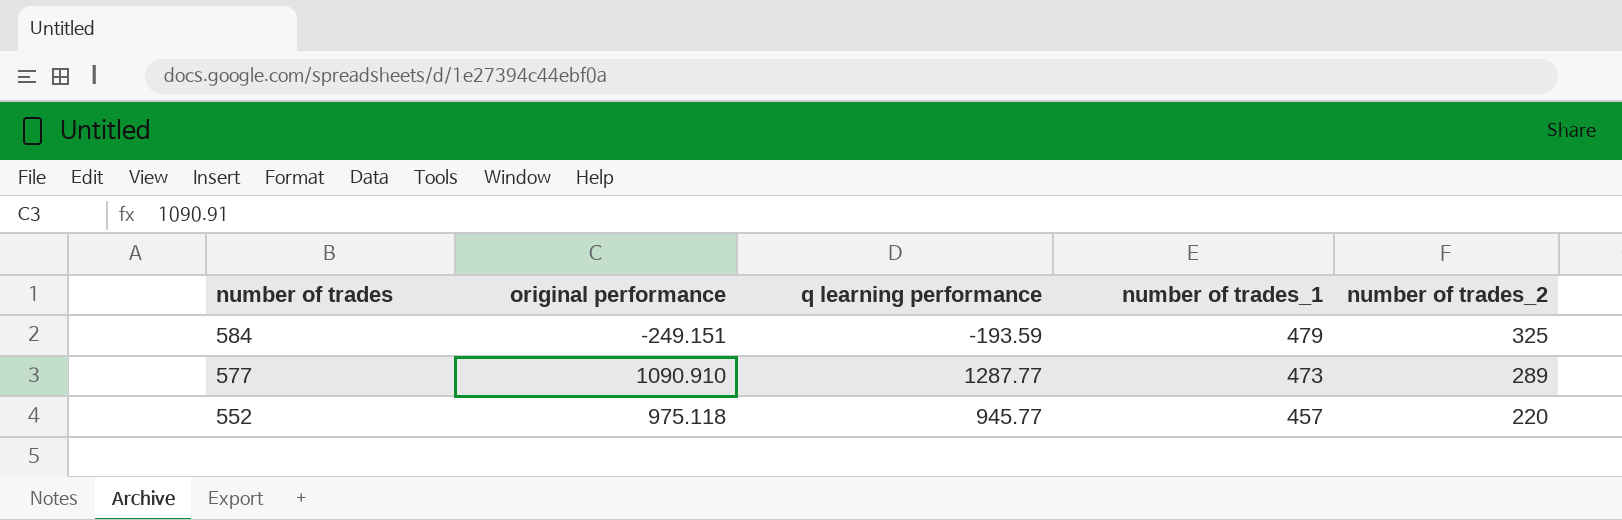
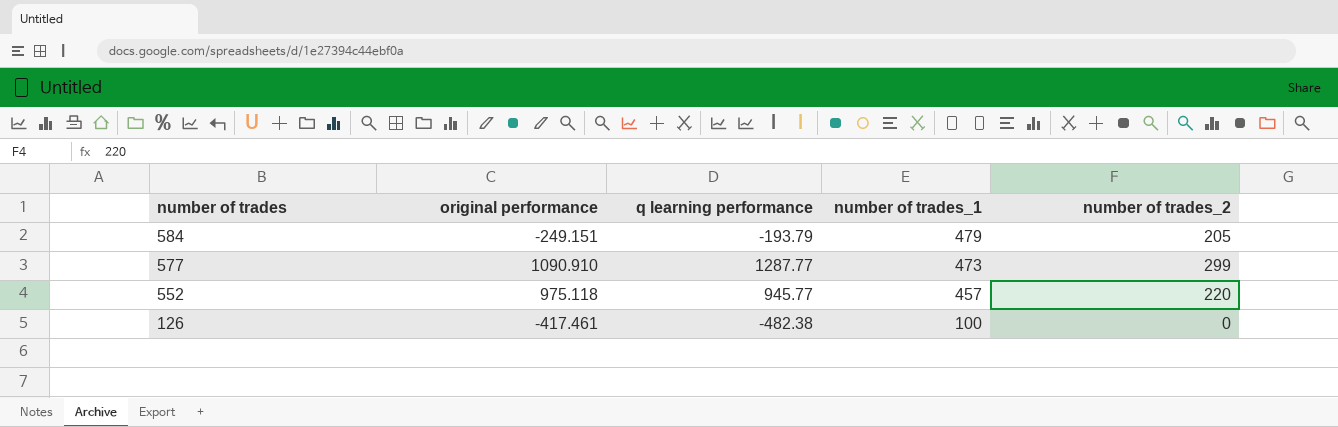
584 | q learning performance: -193.59 -> -193.79
584 | number of trades_2: 325 -> 205
577 | number of trades_2: 289 -> 299
row 126: none -> -417.461 | -482.38 | 100 | 0

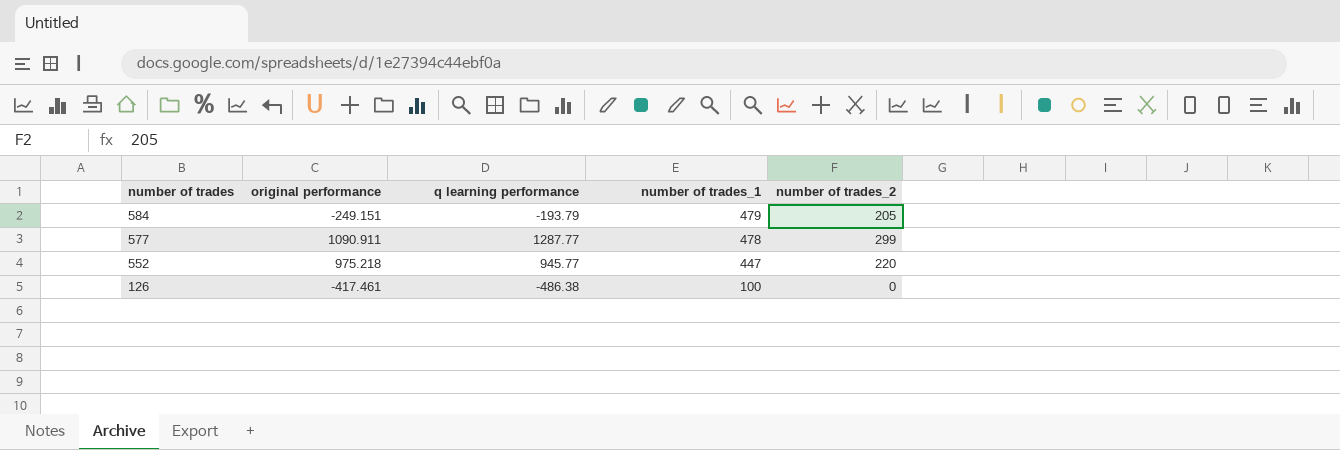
577 | original performance: 1090.910 -> 1090.911
577 | number of trades_1: 473 -> 478
552 | original performance: 975.118 -> 975.218
552 | number of trades_1: 457 -> 447
126 | q learning performance: -482.38 -> -486.38

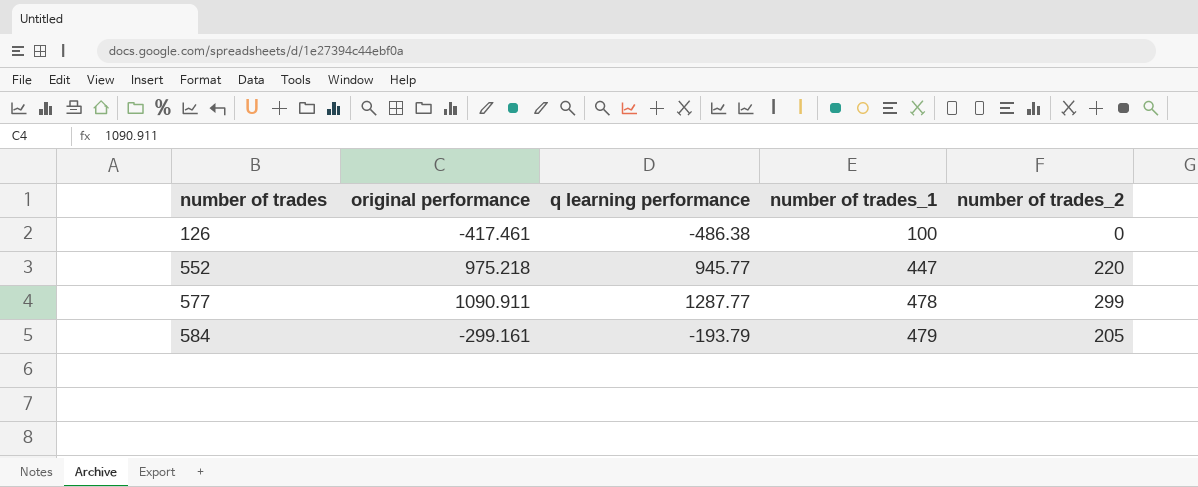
row order: number of trades descending -> number of trades ascending
584 | original performance: -249.151 -> -299.161

